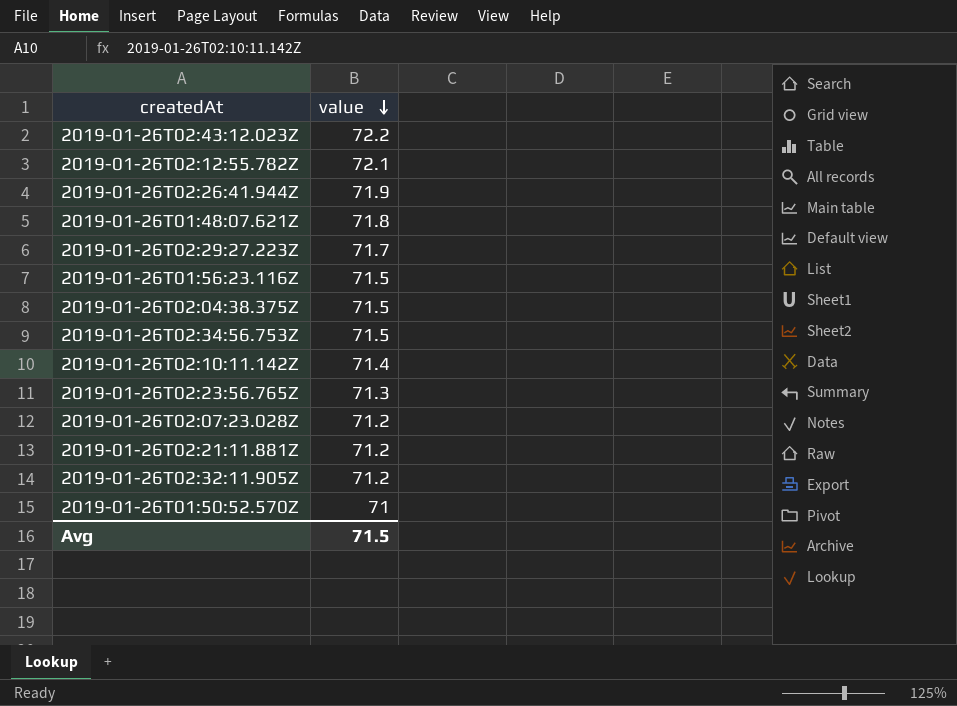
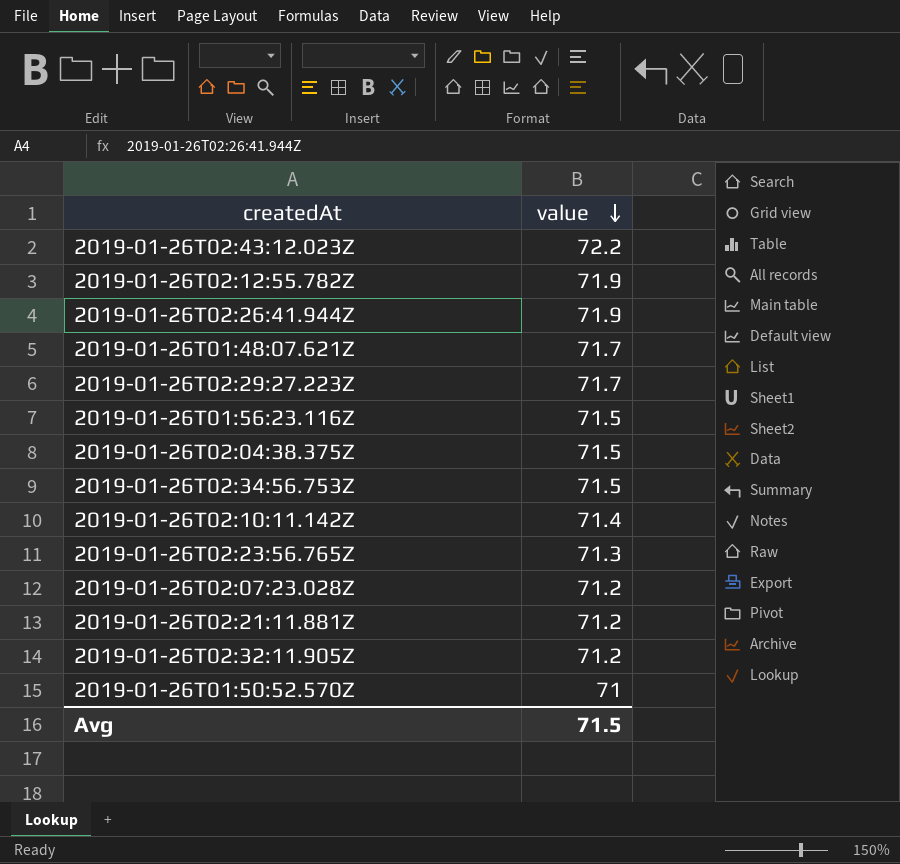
2019-01-26T02:12:55.782Z | value: 72.1 -> 71.9
2019-01-26T01:48:07.621Z | value: 71.8 -> 71.7

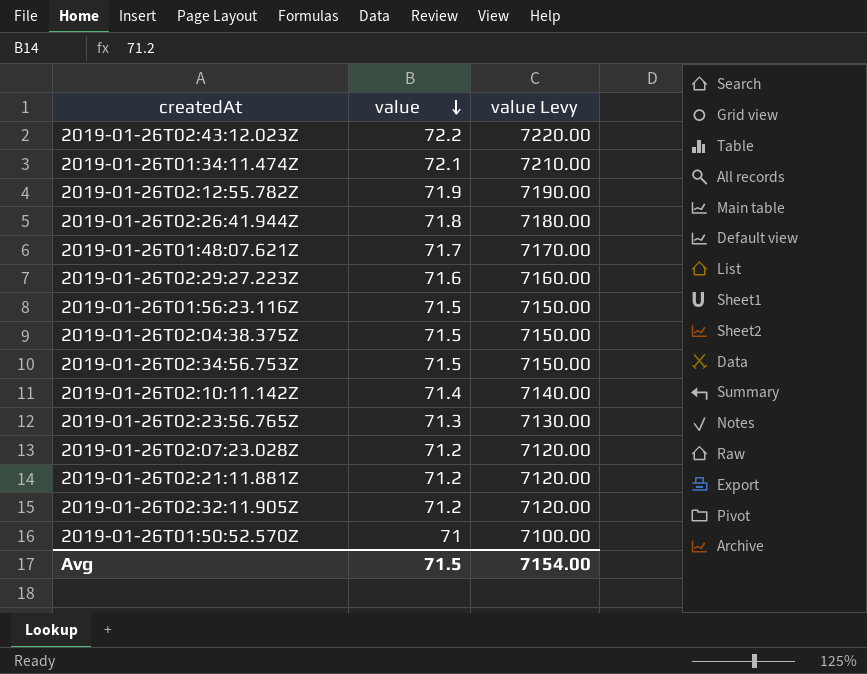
column value Levy | formula: none -> [value] * 100
row 2019-01-26T01:34:11.474Z: none -> 72.1 | 7210.00
2019-01-26T02:26:41.944Z | value: 71.9 -> 71.8
2019-01-26T02:29:27.223Z | value: 71.7 -> 71.6

